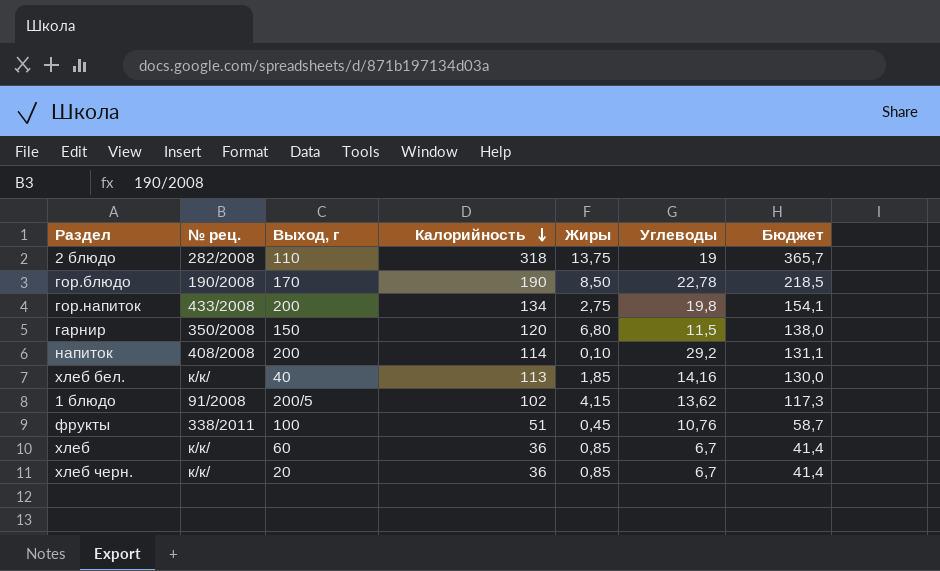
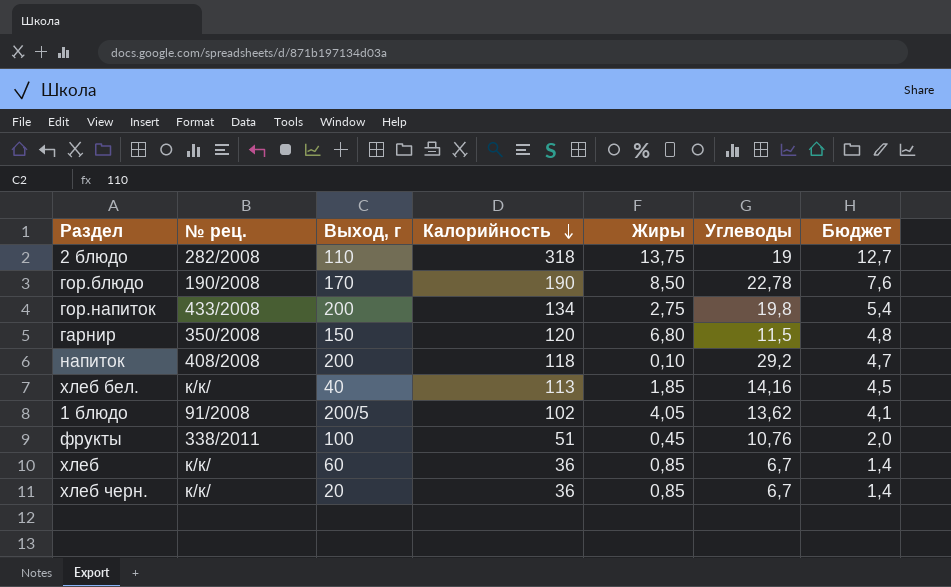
column Бюджет | formula: [Калорийность] * 1,15 -> [Калорийность] * 0,04
напиток | Калорийность: 114 -> 118
1 блюдо | Жиры: 4,15 -> 4,05

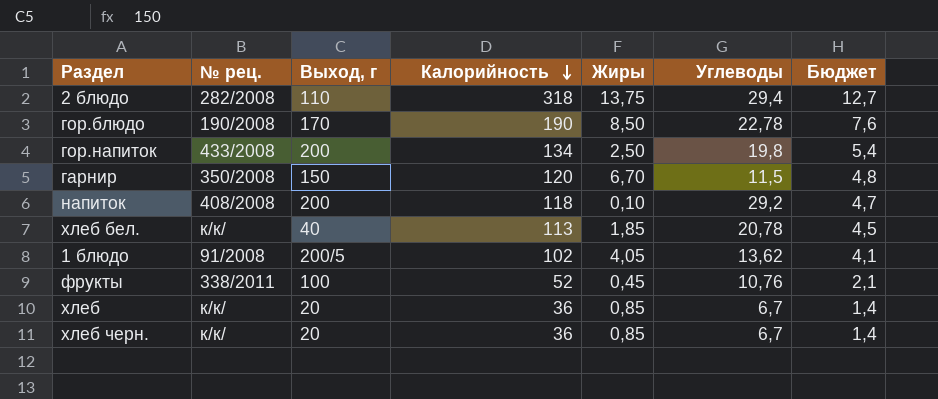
2 блюдо | Углеводы: 19 -> 29,4
гор.напиток | Жиры: 2,75 -> 2,50
гарнир | Жиры: 6,80 -> 6,70
хлеб бел. | Углеводы: 14,16 -> 20,78
фрукты | Калорийность: 51 -> 52
фрукты | Бюджет: 2,0 -> 2,1
хлеб | Выход, г: 60 -> 20

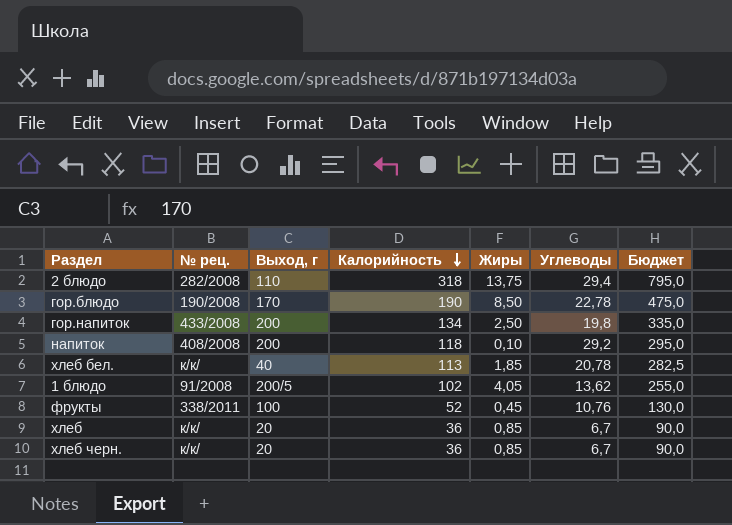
column Бюджет | formula: [Калорийность] * 0,04 -> [Калорийность] * 2,5
row гарнир: 350/2008 | 150 | 120 | 6,70 | 11,5 | 4,8 -> none

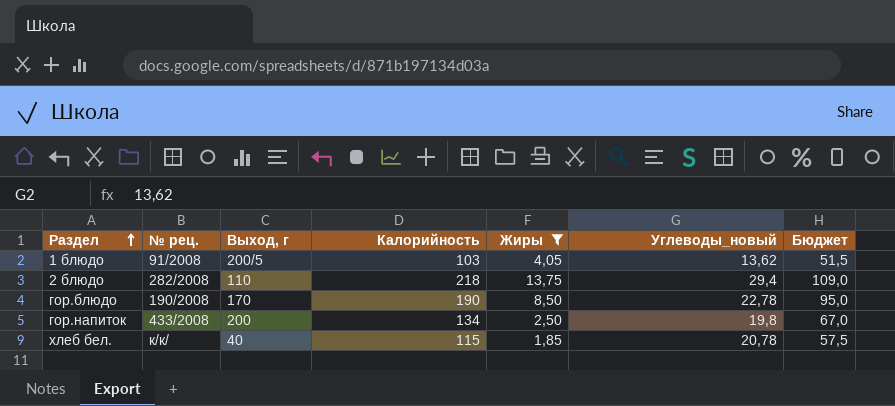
filter: none -> Жиры >= 1,85
row order: Калорийность descending -> Раздел ascending
column name: Углеводы -> Углеводы_новый
column Бюджет | formula: [Калорийность] * 2,5 -> [Калорийность] * 0,5
1 блюдо | Калорийность: 102 -> 103
2 блюдо | Калорийность: 318 -> 218
хлеб бел. | Калорийность: 113 -> 115

